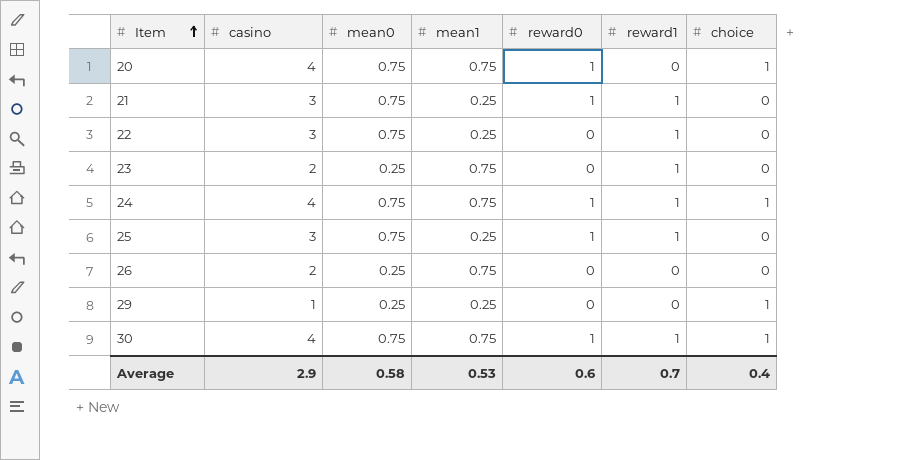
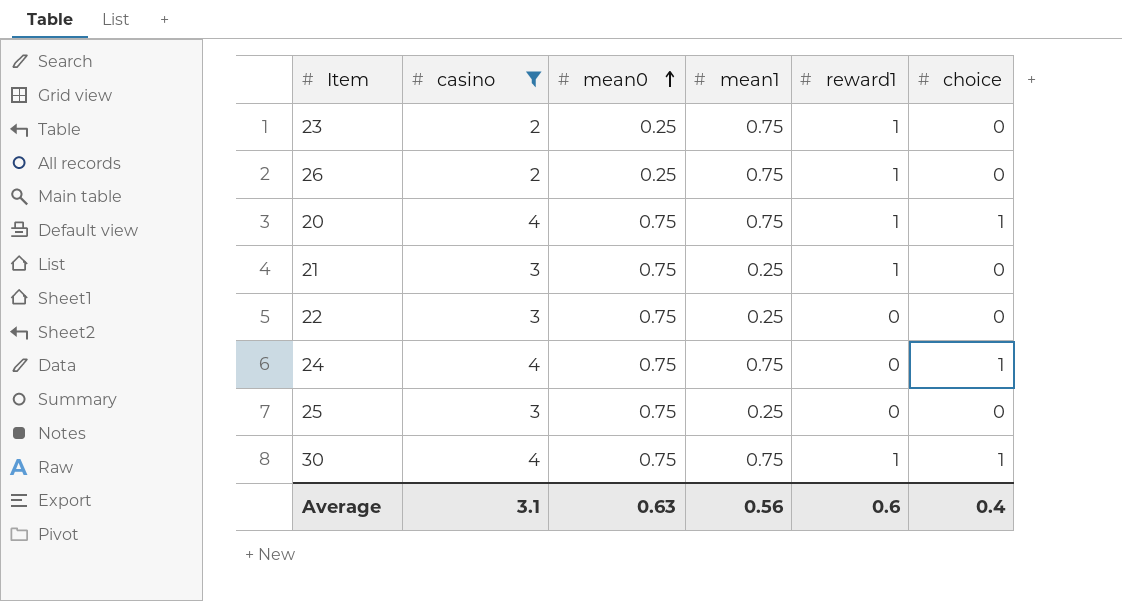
filter: none -> casino != 1
row order: Item ascending -> mean0 ascending
column reward0 | position: 5 -> none
26 | reward1: 0 -> 1
20 | reward1: 0 -> 1
22 | reward1: 1 -> 0
24 | reward1: 1 -> 0
25 | reward1: 1 -> 0
Average | casino: 2.9 -> 3.1
Average | mean0: 0.58 -> 0.63
Average | mean1: 0.53 -> 0.56
Average | reward1: 0.7 -> 0.6

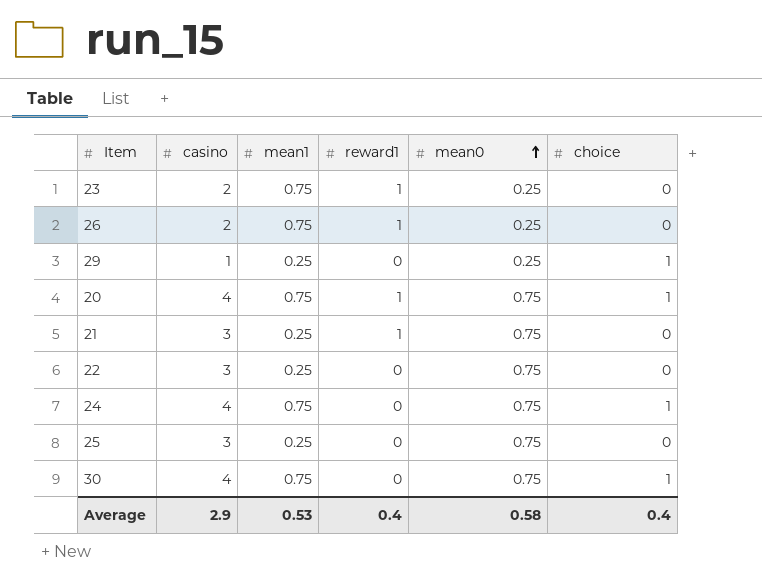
filter: casino != 1 -> none
column mean0 | position: 3 -> 5
30 | reward1: 1 -> 0
Average | casino: 3.1 -> 2.9
Average | mean1: 0.56 -> 0.53
Average | reward1: 0.6 -> 0.4
Average | mean0: 0.63 -> 0.58

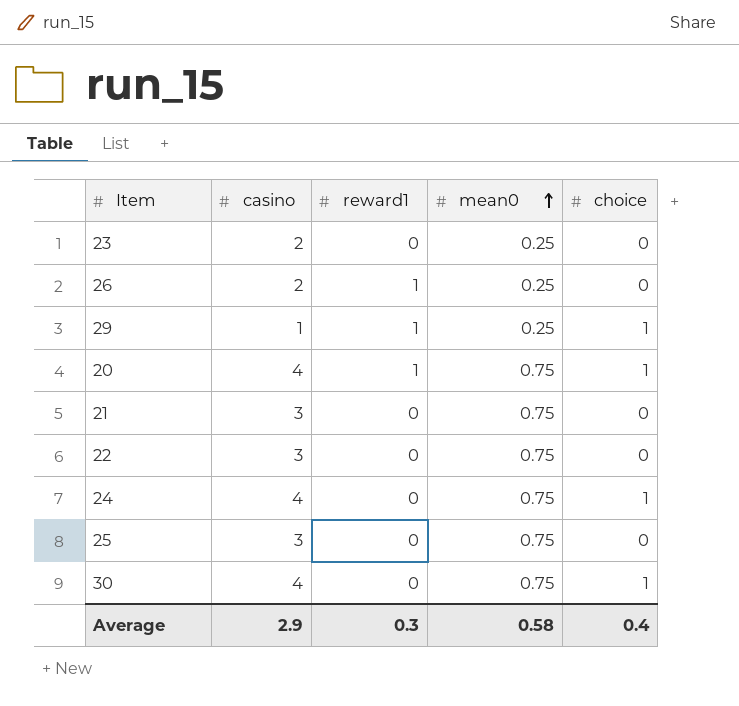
column mean1 | position: 3 -> none
23 | reward1: 1 -> 0
29 | reward1: 0 -> 1
21 | reward1: 1 -> 0
Average | reward1: 0.4 -> 0.3

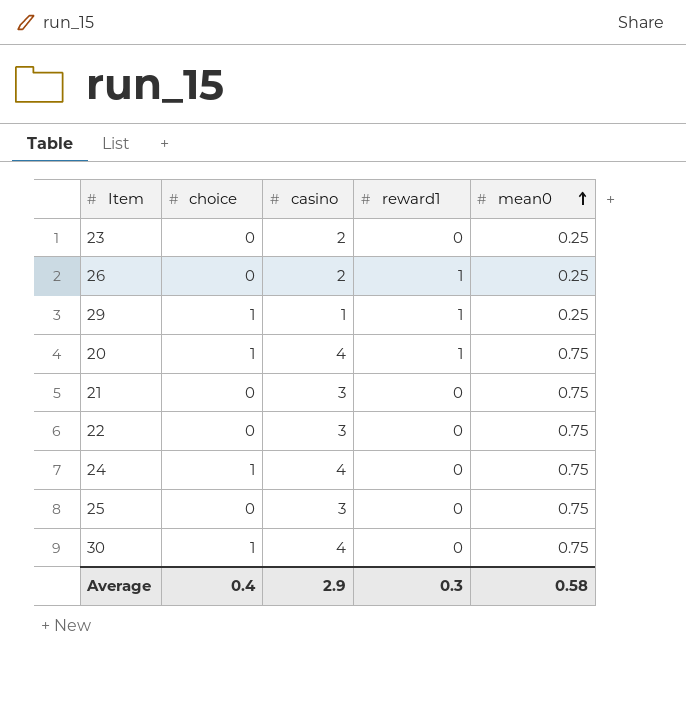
column choice | position: 5 -> 2

